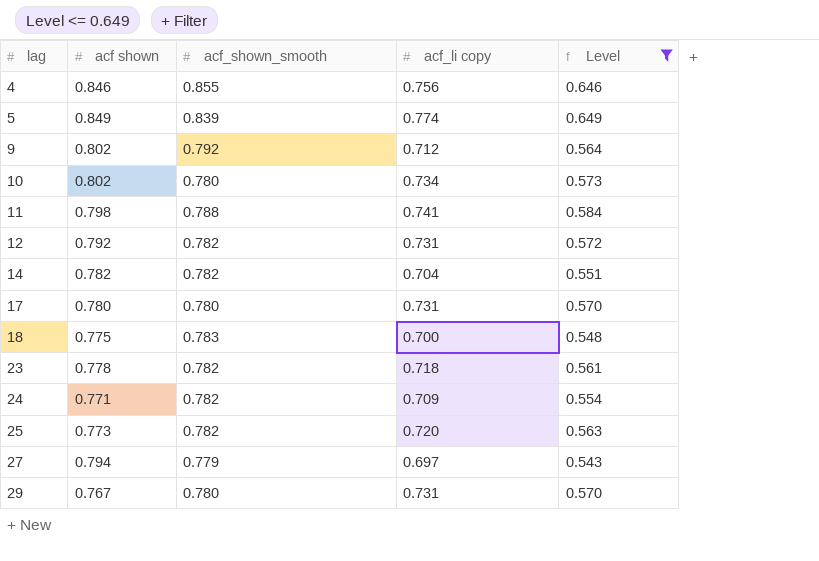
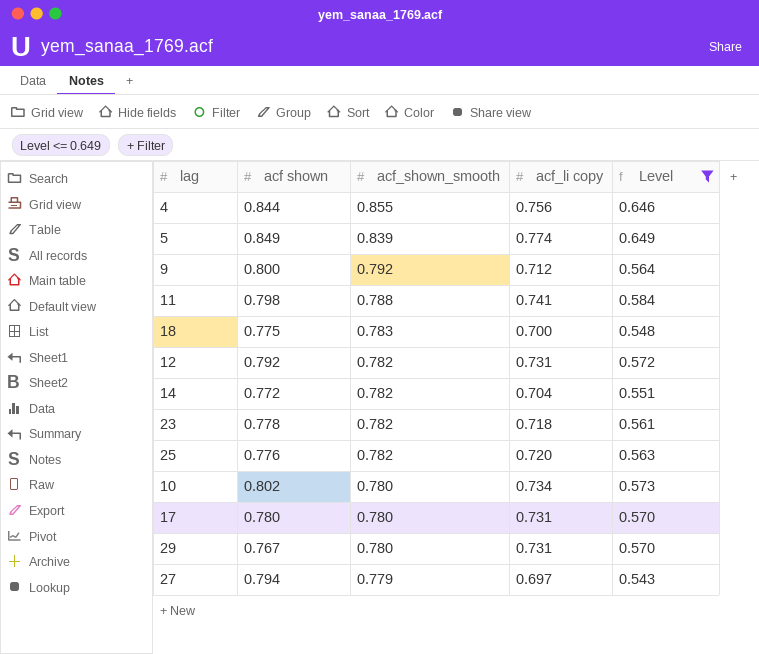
row order: lag ascending -> acf_shown_smooth descending
row 24: 0.771 | 0.782 | 0.709 | 0.554 -> none
4 | acf shown: 0.846 -> 0.844
9 | acf shown: 0.802 -> 0.800
14 | acf shown: 0.782 -> 0.772
25 | acf shown: 0.773 -> 0.776

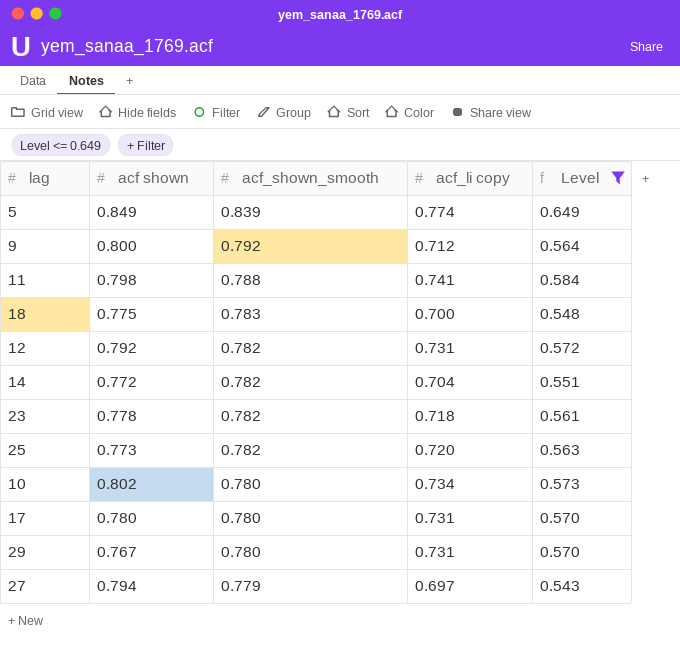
row 4: 0.844 | 0.855 | 0.756 | 0.646 -> none
25 | acf shown: 0.776 -> 0.773

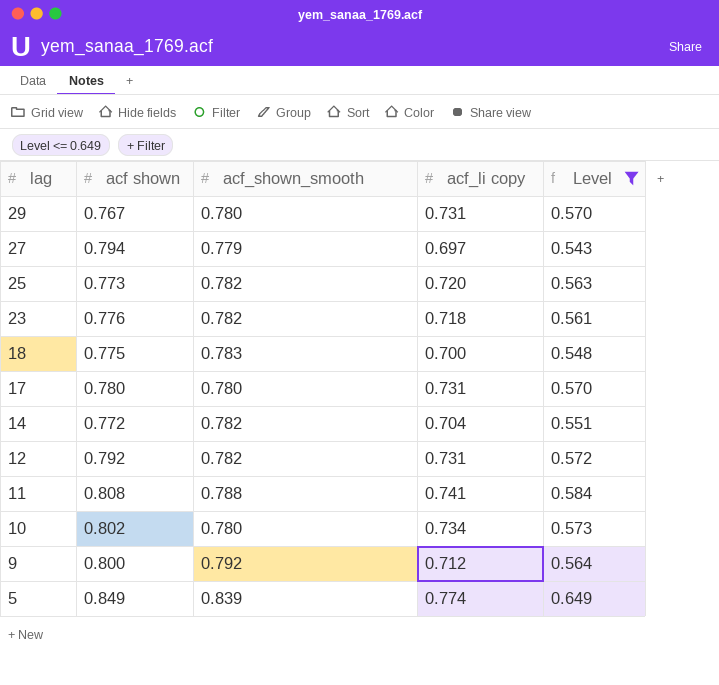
row order: acf_shown_smooth descending -> lag descending
23 | acf shown: 0.778 -> 0.776
11 | acf shown: 0.798 -> 0.808

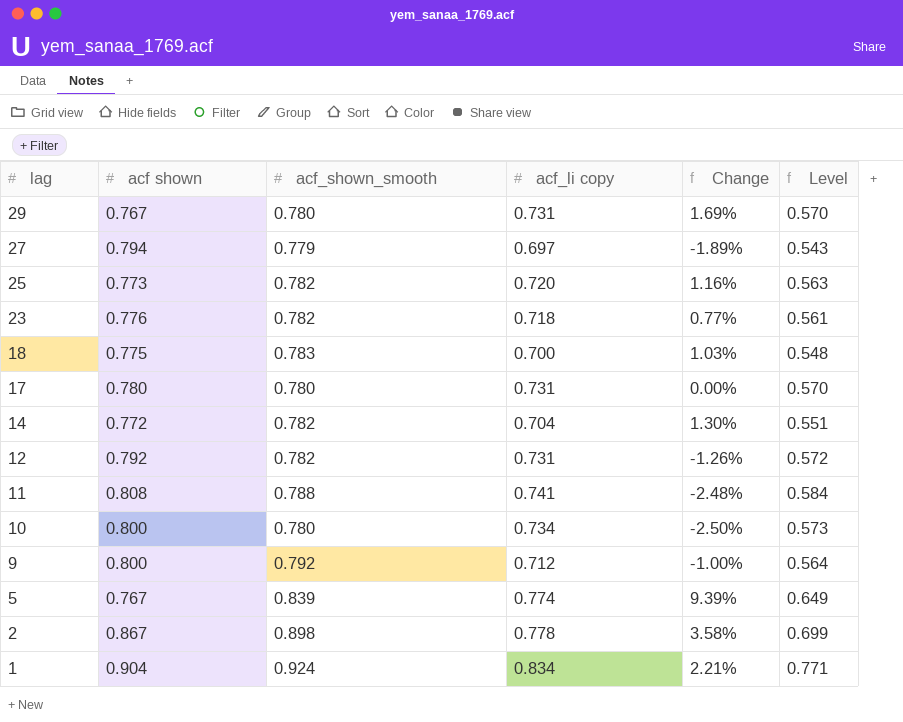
filter: Level <= 0.649 -> none
column Change | formula: none -> ([acf_shown_smooth] - [acf shown]) / [acf shown]
10 | acf shown: 0.802 -> 0.800
5 | acf shown: 0.849 -> 0.767

